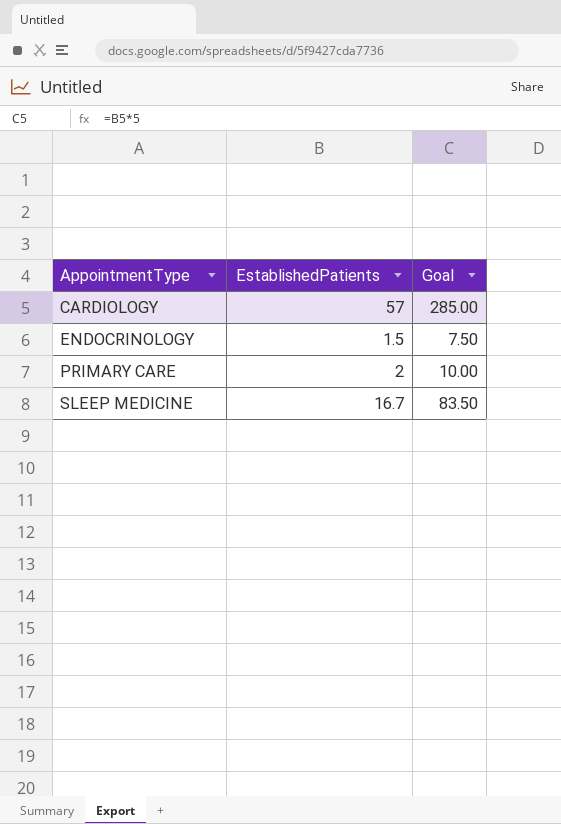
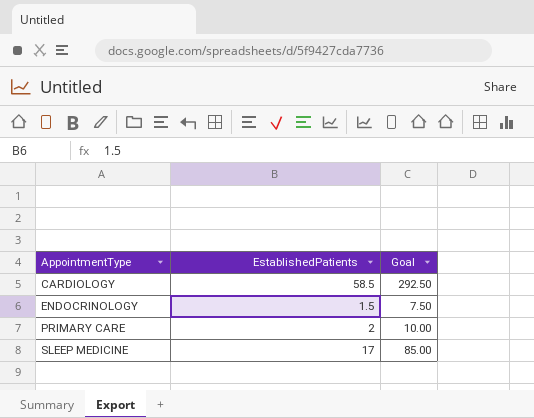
CARDIOLOGY | EstablishedPatients: 57 -> 58.5
CARDIOLOGY | Goal: 285.00 -> 292.50
SLEEP MEDICINE | EstablishedPatients: 16.7 -> 17
SLEEP MEDICINE | Goal: 83.50 -> 85.00

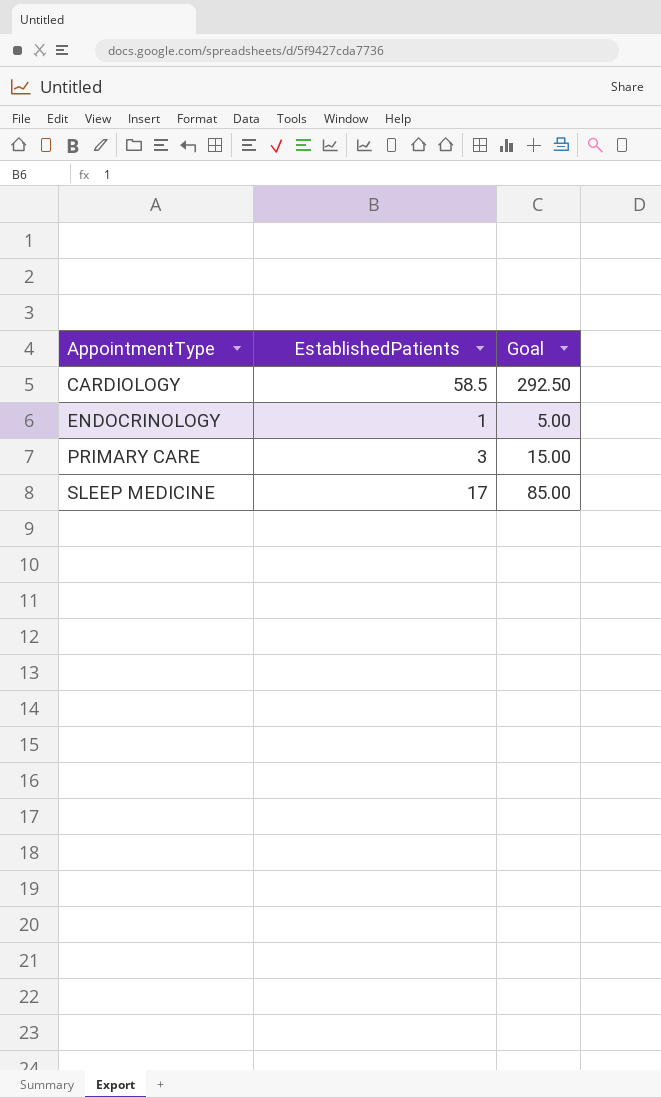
ENDOCRINOLOGY | EstablishedPatients: 1.5 -> 1
ENDOCRINOLOGY | Goal: 7.50 -> 5.00
PRIMARY CARE | EstablishedPatients: 2 -> 3
PRIMARY CARE | Goal: 10.00 -> 15.00

